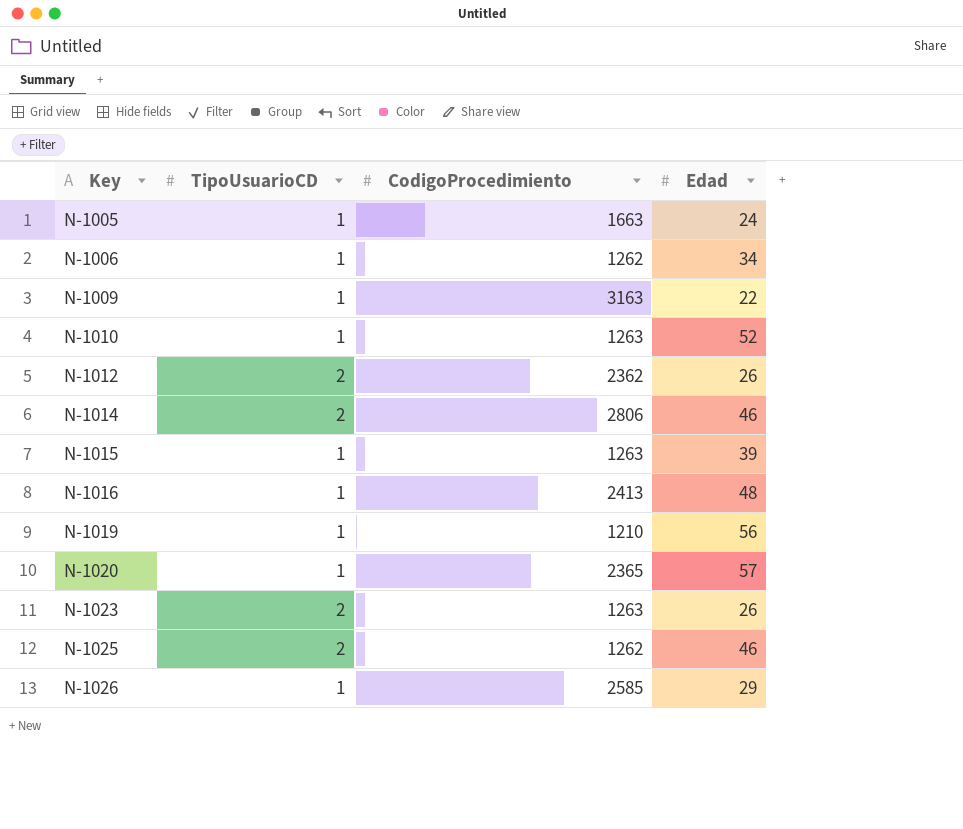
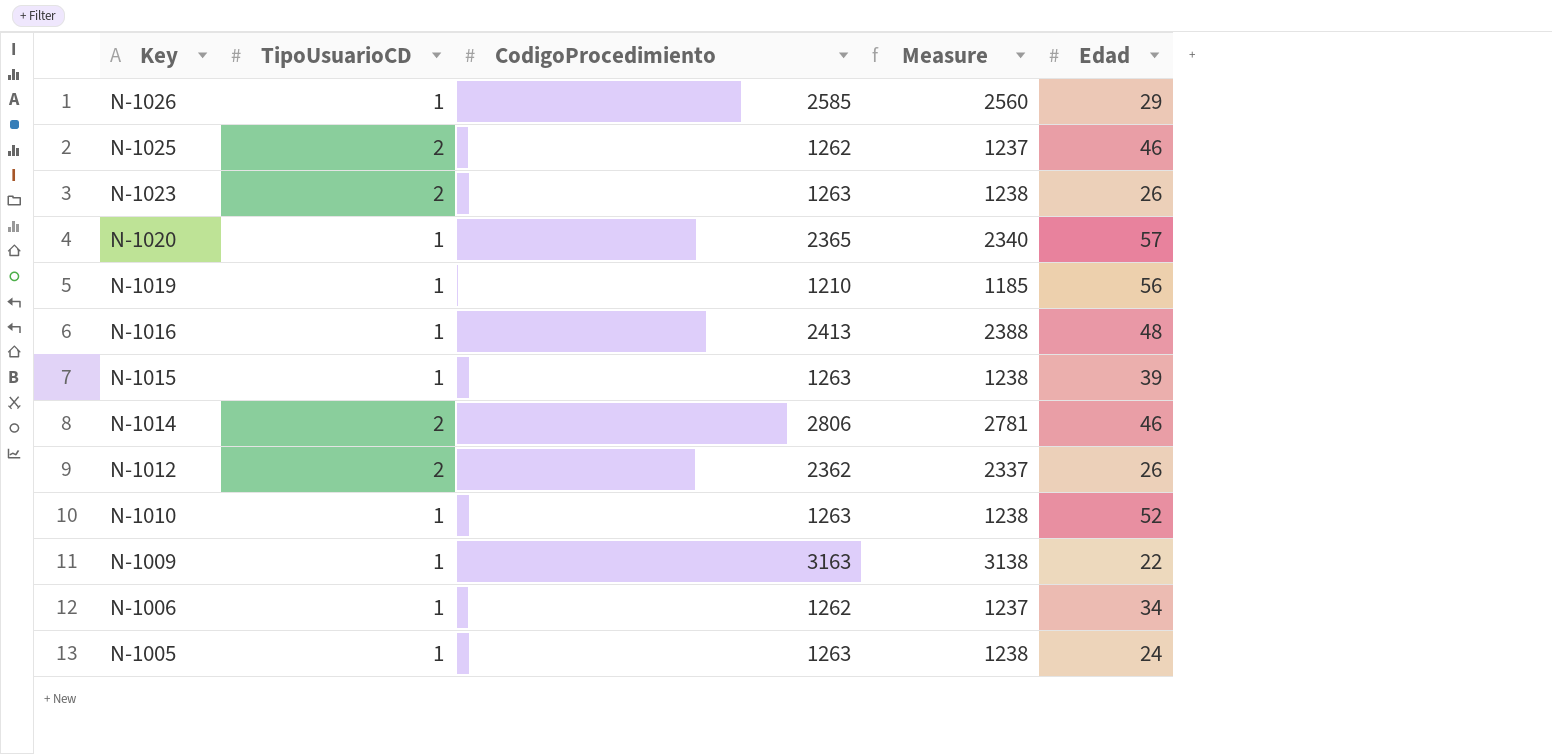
row order: Key ascending -> Key descending
column Measure | formula: none -> [CodigoProcedimiento] - 25
N-1005 | CodigoProcedimiento: 1663 -> 1263

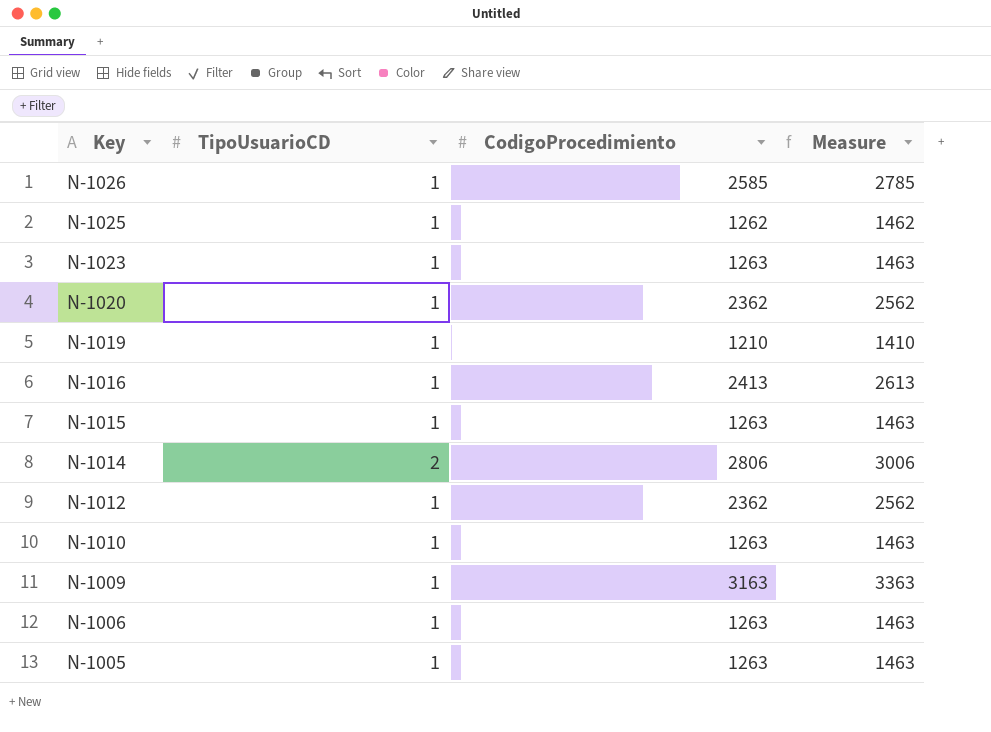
column Edad | position: 5 -> none
column Measure | formula: [CodigoProcedimiento] - 25 -> [CodigoProcedimiento] + 200
N-1025 | TipoUsuarioCD: 2 -> 1
N-1023 | TipoUsuarioCD: 2 -> 1
N-1020 | CodigoProcedimiento: 2365 -> 2362
N-1012 | TipoUsuarioCD: 2 -> 1
N-1006 | CodigoProcedimiento: 1262 -> 1263

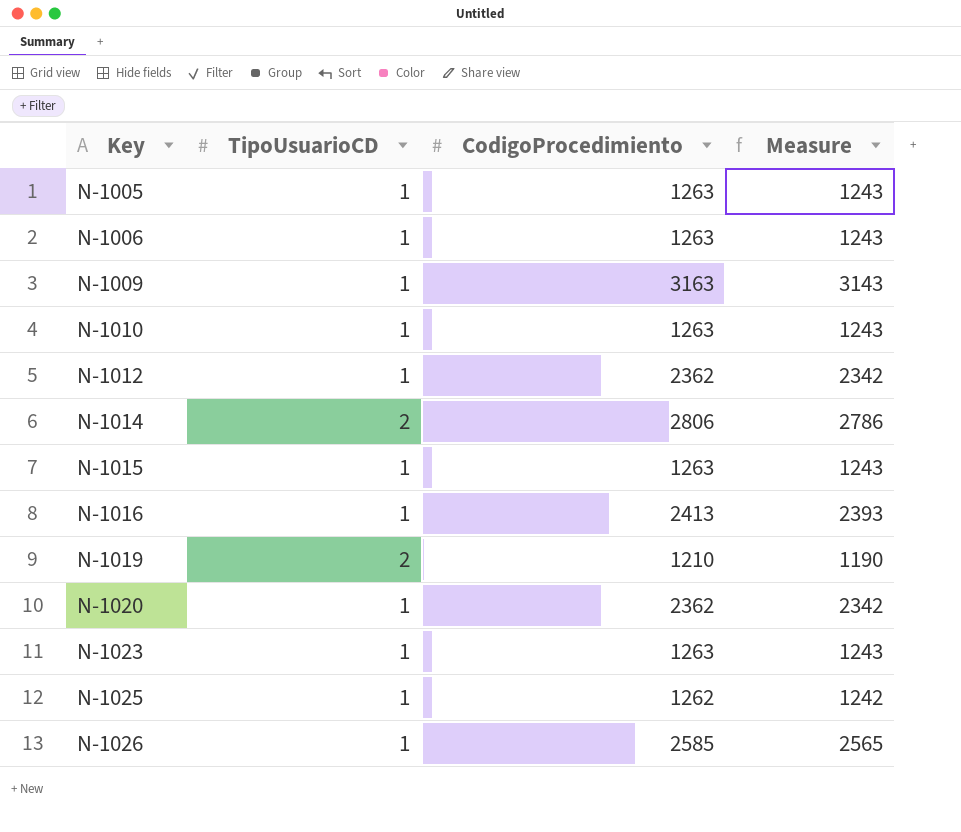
row order: Key descending -> Key ascending
column Measure | formula: [CodigoProcedimiento] + 200 -> [CodigoProcedimiento] - 20
N-1019 | TipoUsuarioCD: 1 -> 2

